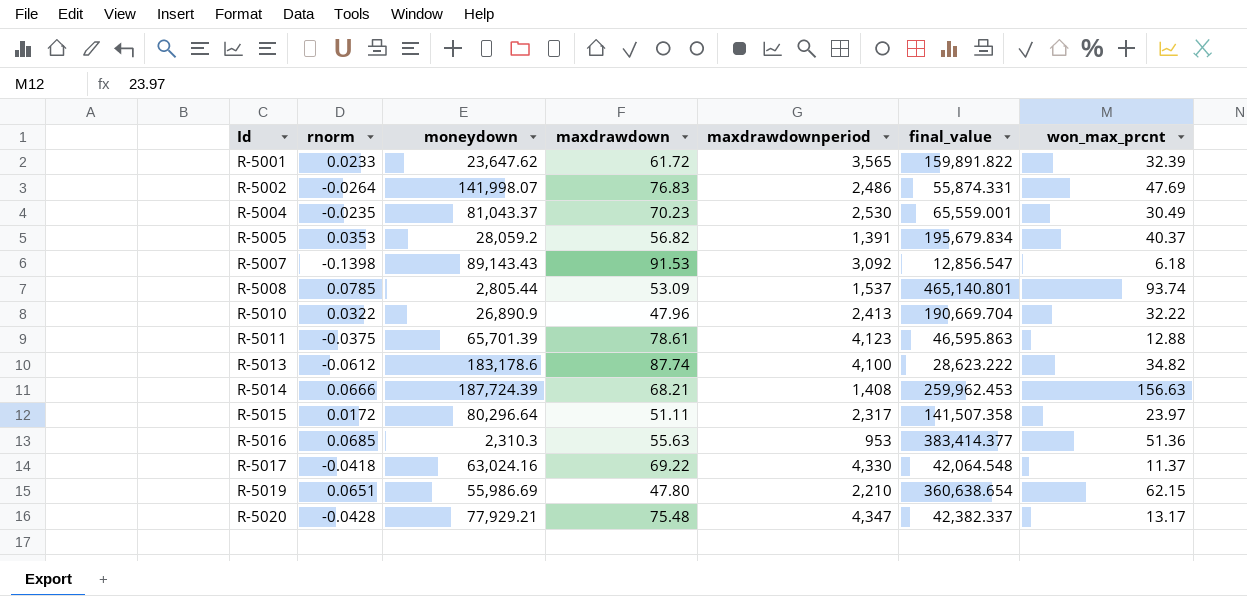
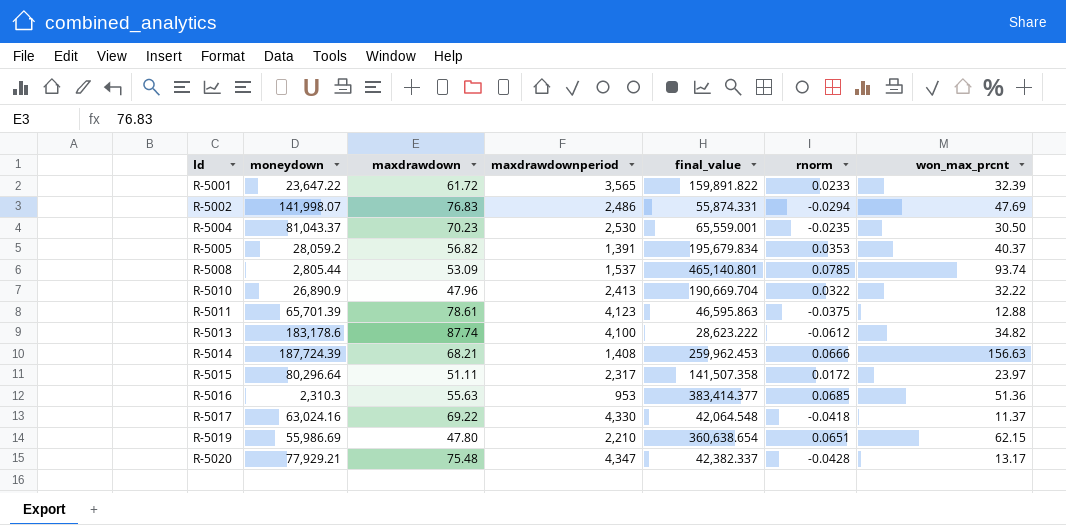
column rnorm | position: 2 -> 6
row R-5007: -0.1398 | 89,143.43 | 91.53 | 3,092 | 12,856.547 | 6.18 -> none
R-5001 | moneydown: 23,647.62 -> 23,647.22
R-5002 | rnorm: -0.0264 -> -0.0294
R-5004 | won_max_prcnt: 30.49 -> 30.50

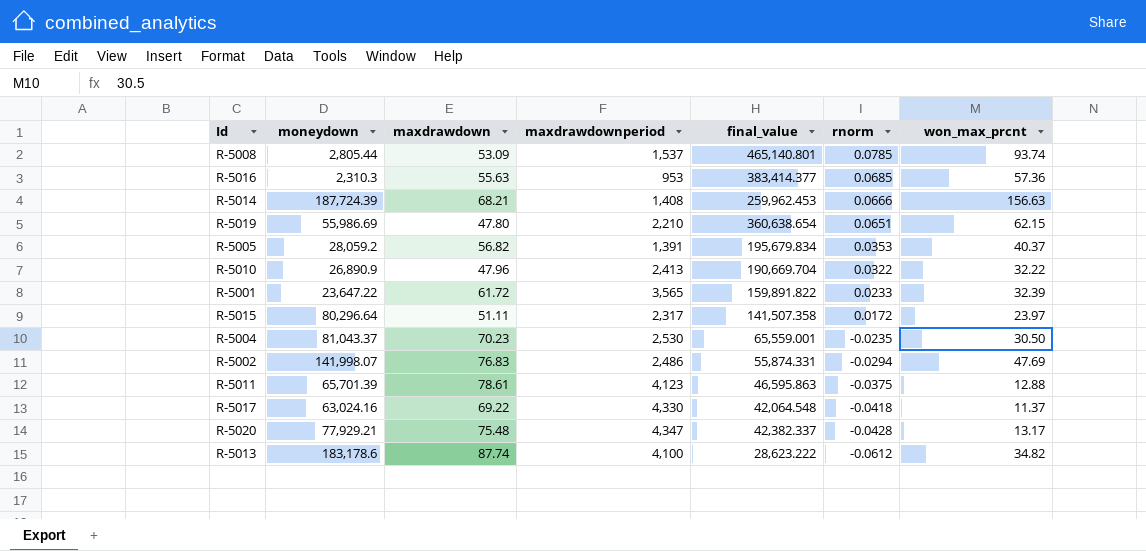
row order: Id ascending -> rnorm descending
R-5016 | won_max_prcnt: 51.36 -> 57.36

